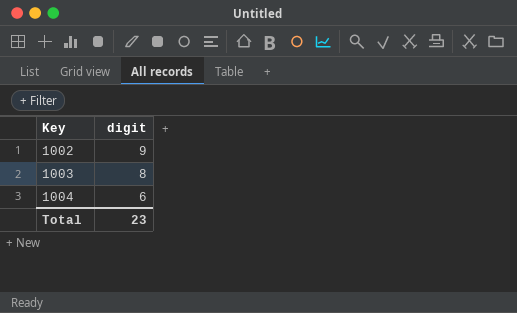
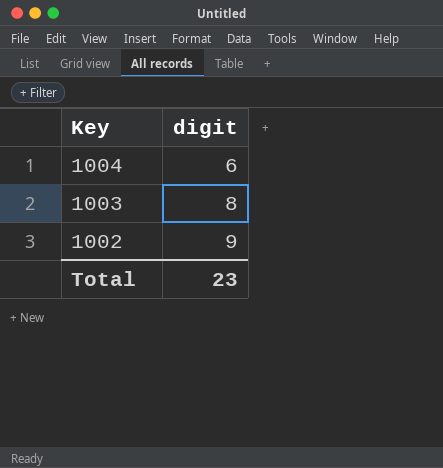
row order: Key ascending -> Key descending

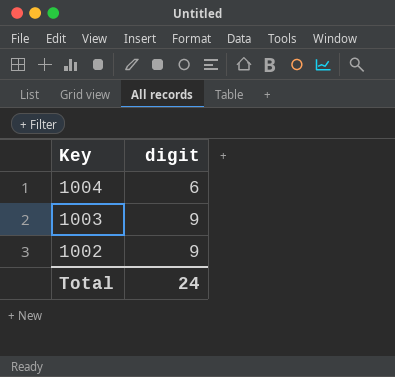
1003 | digit: 8 -> 9
Total | digit: 23 -> 24

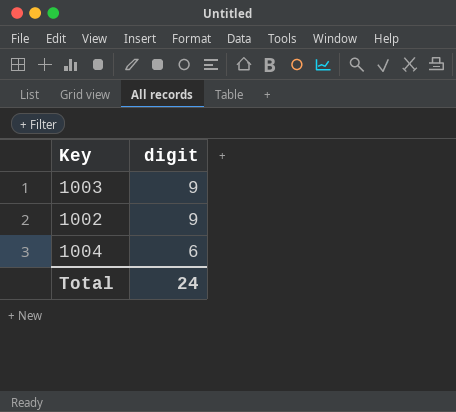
row order: Key descending -> digit descending

